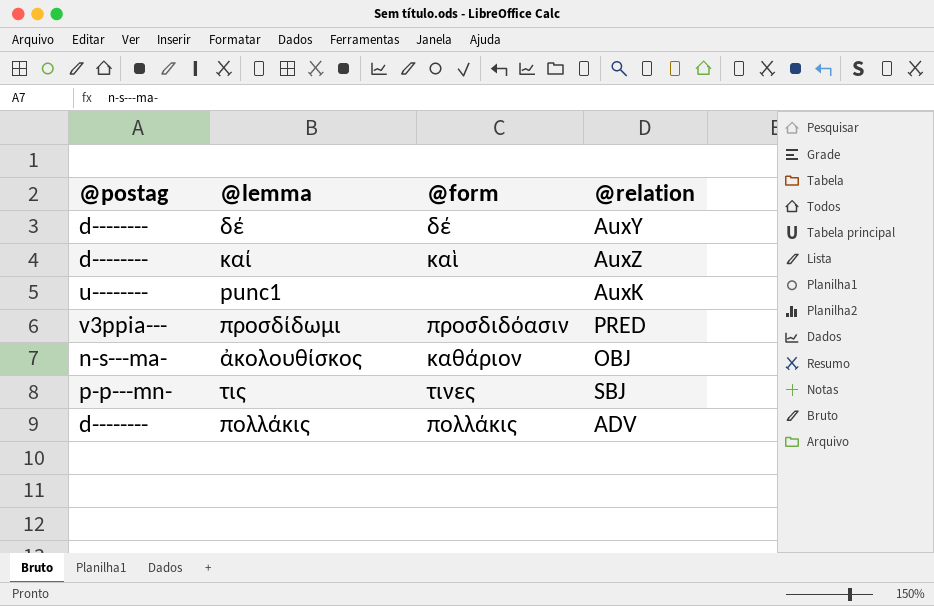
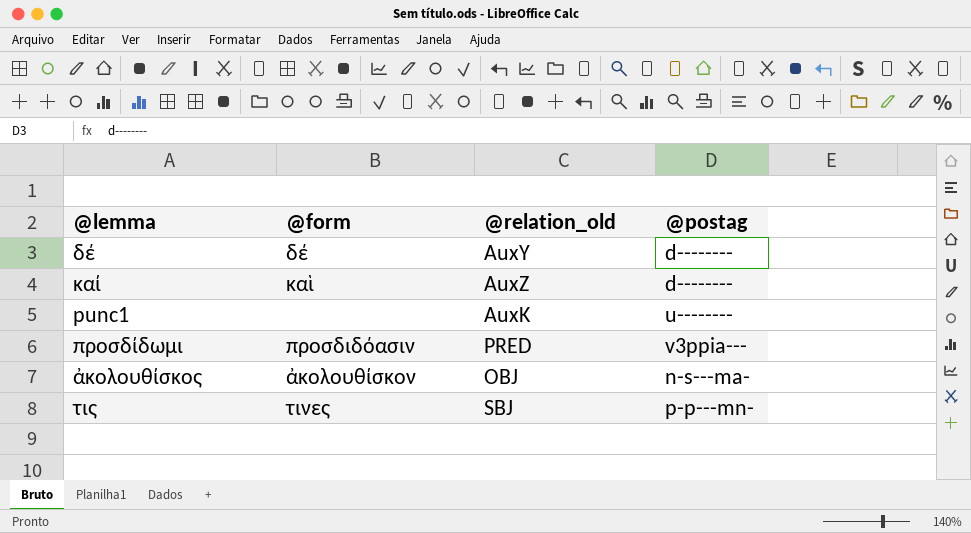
column name: @relation -> @relation_old
column @postag | position: 1 -> 4
row πολλάκις: d-------- | πολλάκις | ADV -> none
ἀκολουθίσκος | @form: καθάριον -> ἀκολουθίσκον

